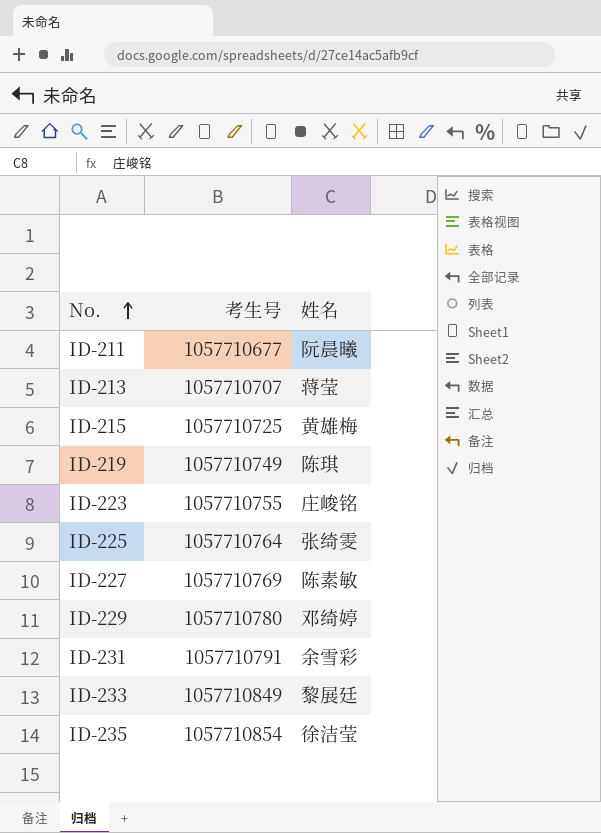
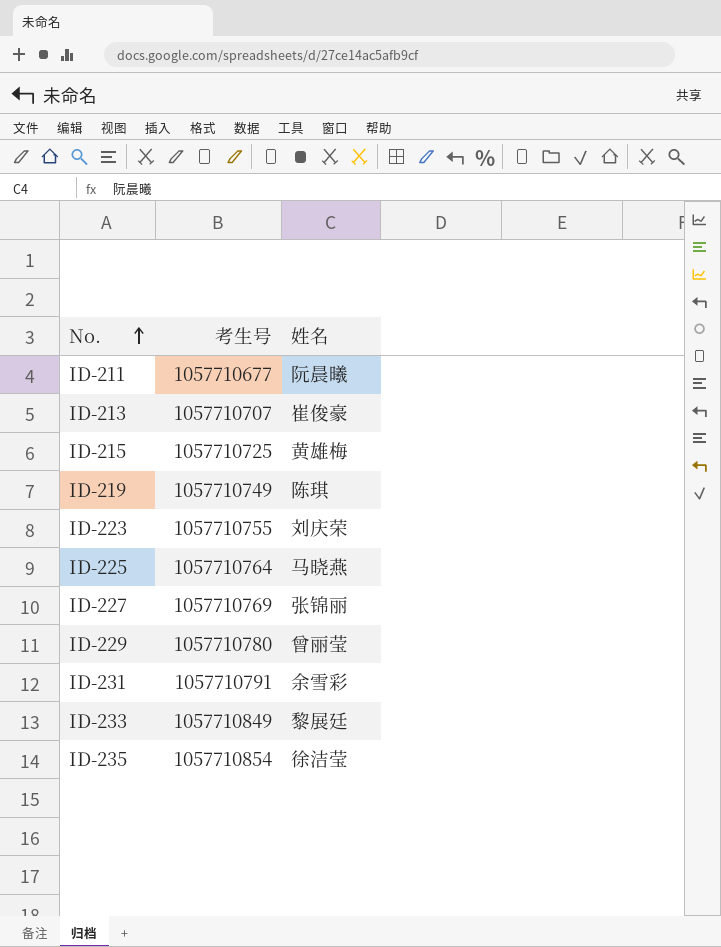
ID-213 | 姓名: 蒋莹 -> 崔俊豪
ID-223 | 姓名: 庄峻铭 -> 刘庆荣
ID-225 | 姓名: 张绮雯 -> 马晓燕
ID-227 | 姓名: 陈素敏 -> 张锦丽
ID-229 | 姓名: 邓绮婷 -> 曾丽莹

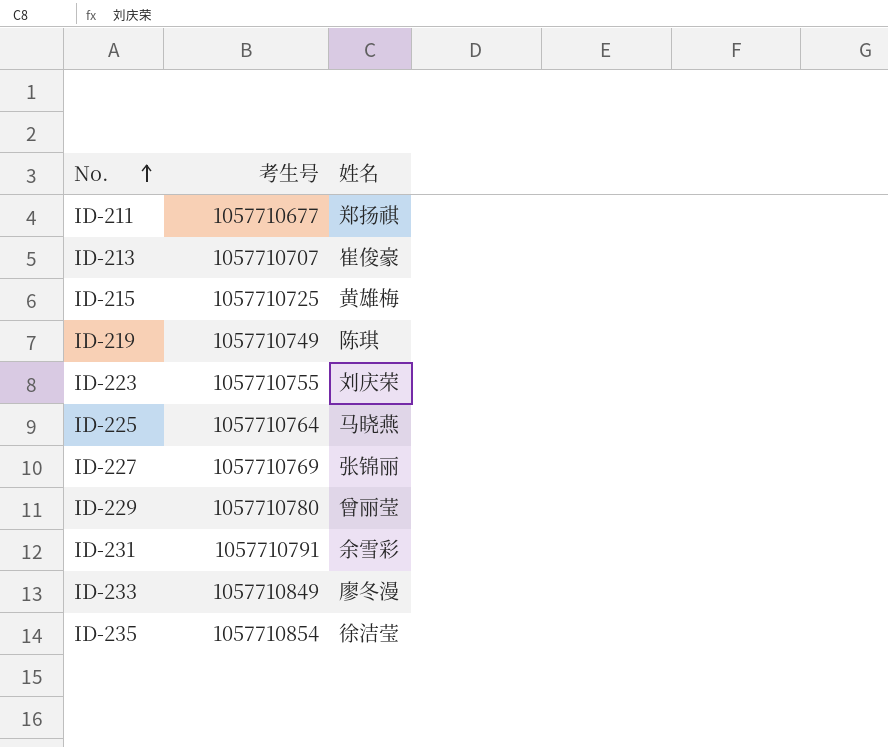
ID-211 | 姓名: 阮晨曦 -> 郑扬祺
ID-233 | 姓名: 黎展廷 -> 廖冬漫

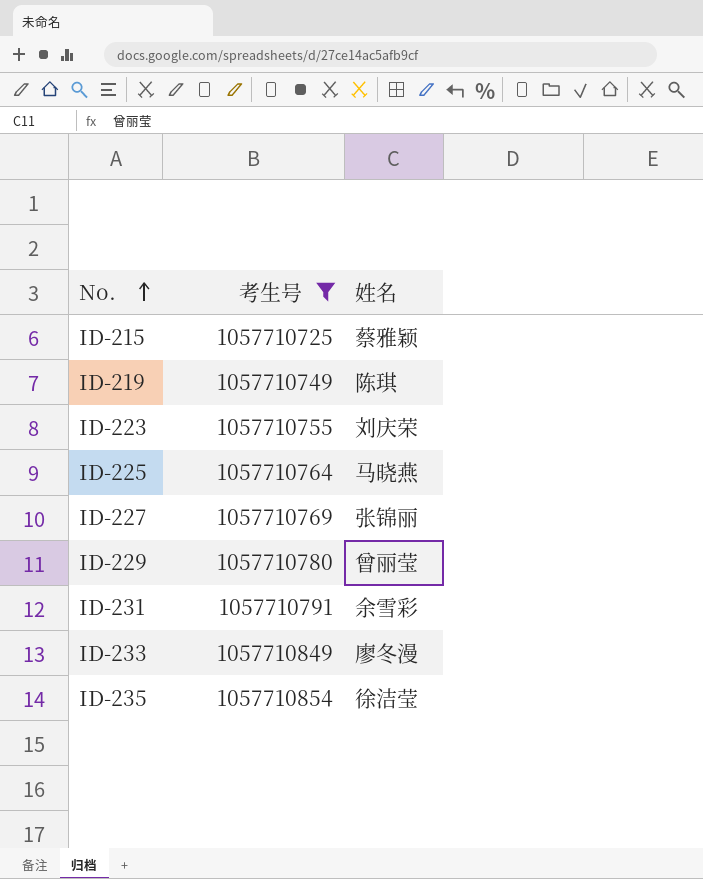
filter: none -> 考生号 >= 1057710725
ID-215 | 姓名: 黄雄梅 -> 蔡雅颖

